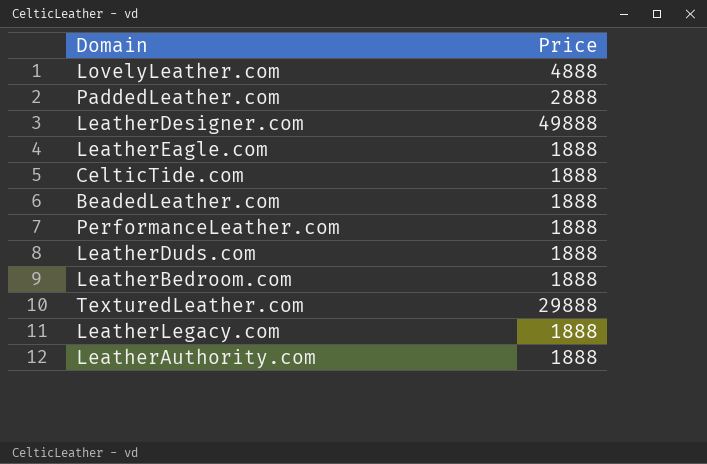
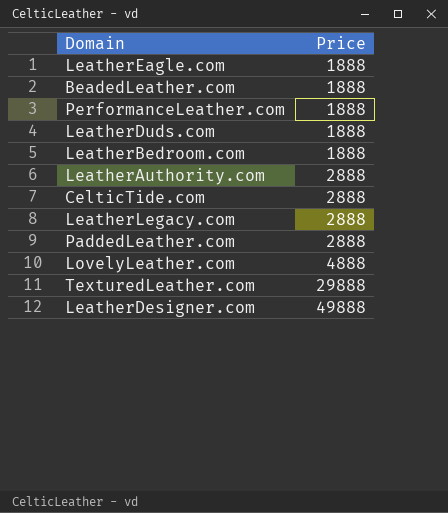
row order: none -> Price ascending
LeatherAuthority.com | Price: 1888 -> 2888
CelticTide.com | Price: 1888 -> 2888
LeatherLegacy.com | Price: 1888 -> 2888

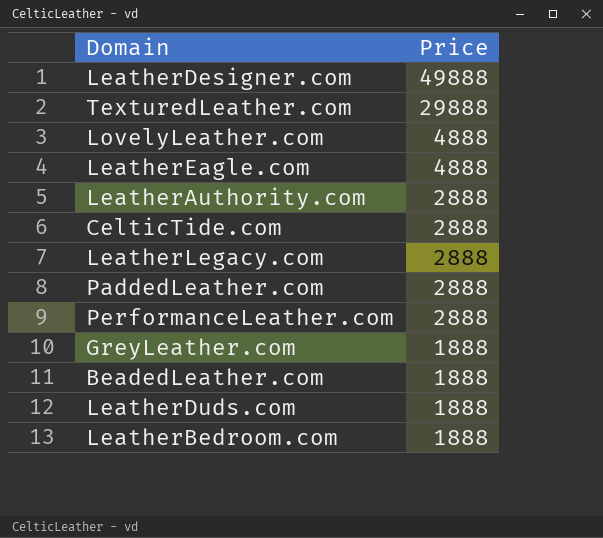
row order: Price ascending -> Price descending
LeatherEagle.com | Price: 1888 -> 4888
PerformanceLeather.com | Price: 1888 -> 2888
row GreyLeather.com: none -> 1888

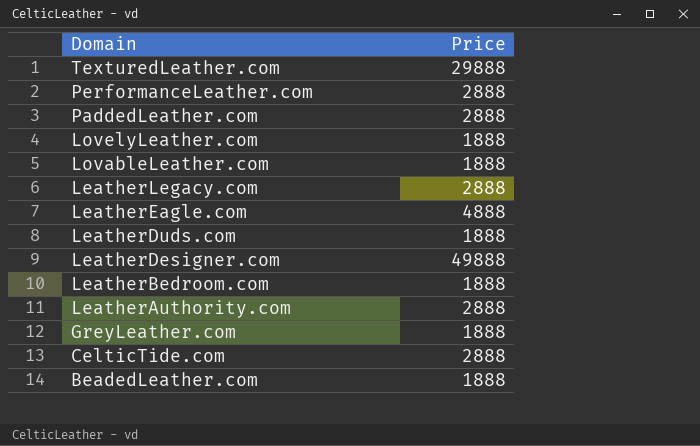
row order: Price descending -> Domain descending
LovelyLeather.com | Price: 4888 -> 1888
row LovableLeather.com: none -> 1888

